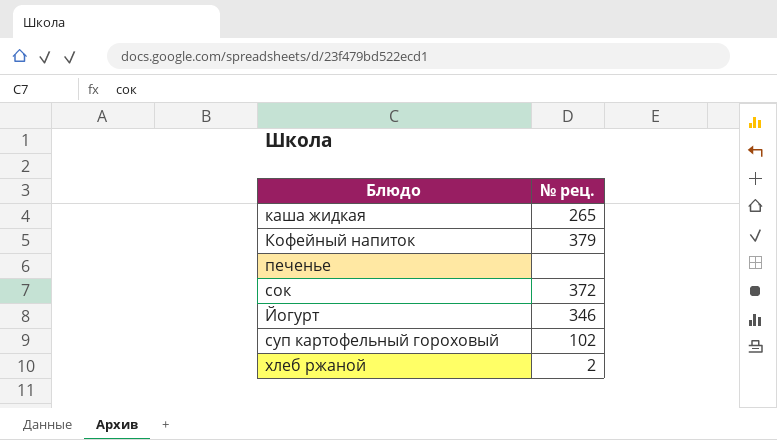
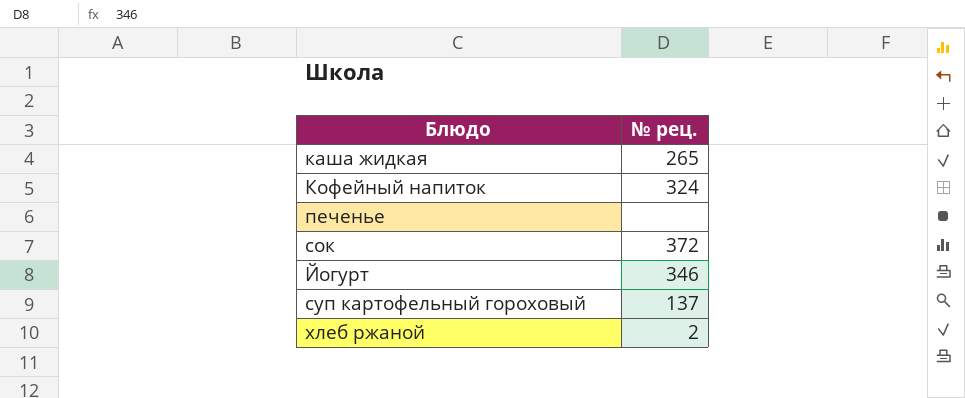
Кофейный напиток | № рец.: 379 -> 324
суп картофельный гороховый | № рец.: 102 -> 137

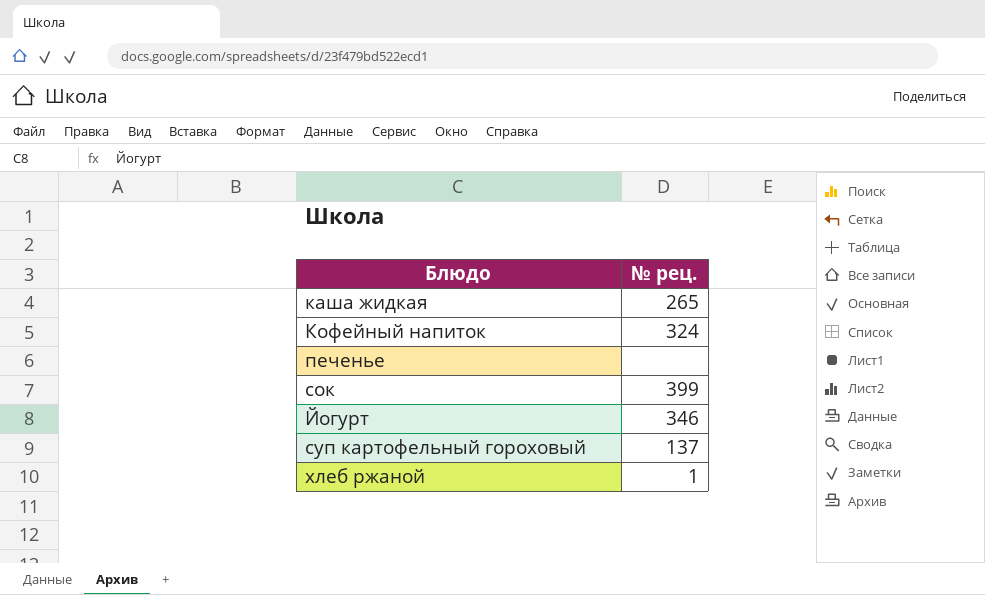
сок | № рец.: 372 -> 399
хлеб ржаной | № рец.: 2 -> 1

